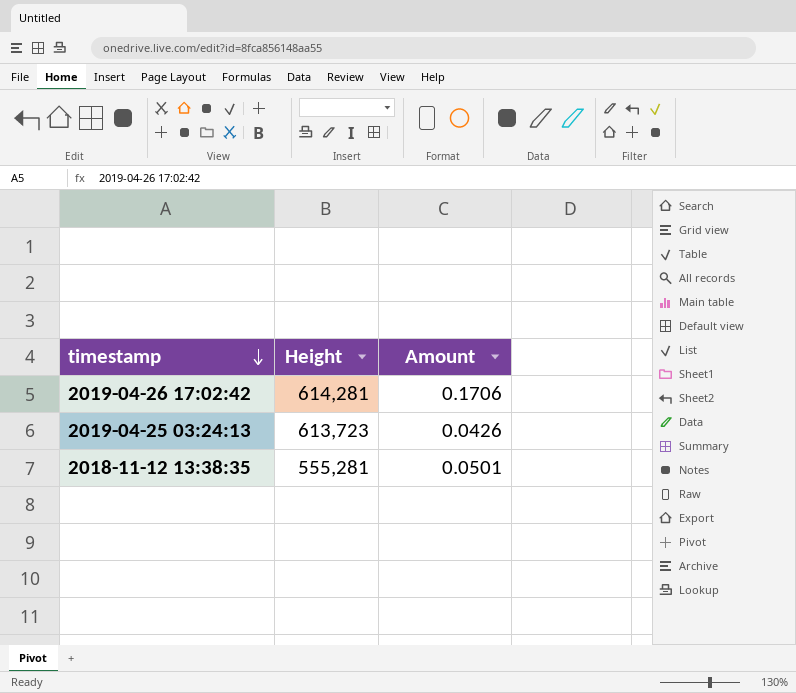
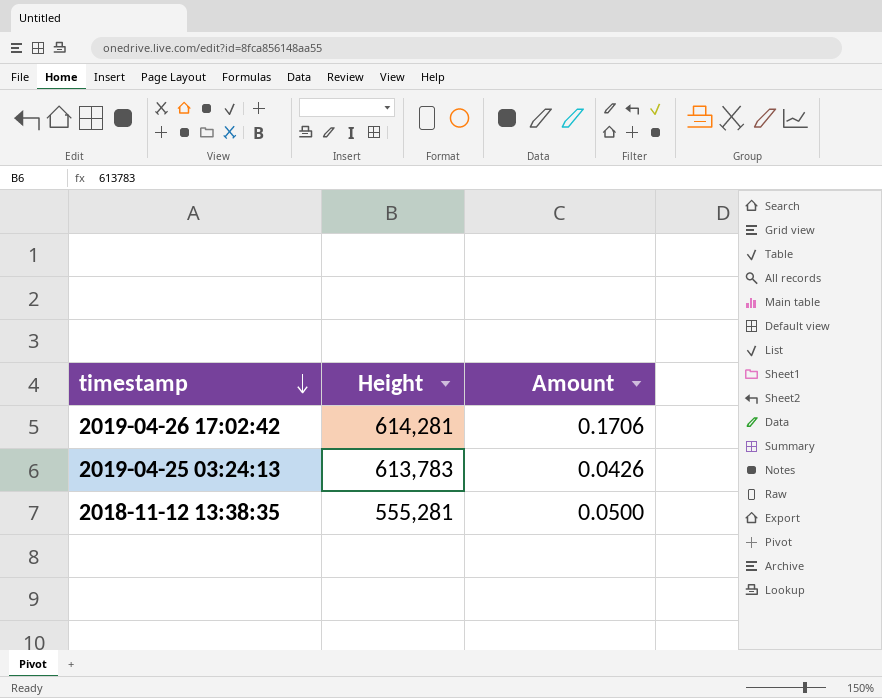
2019-04-25 03:24:13 | Height: 613,723 -> 613,783
2018-11-12 13:38:35 | Amount: 0.0501 -> 0.0500

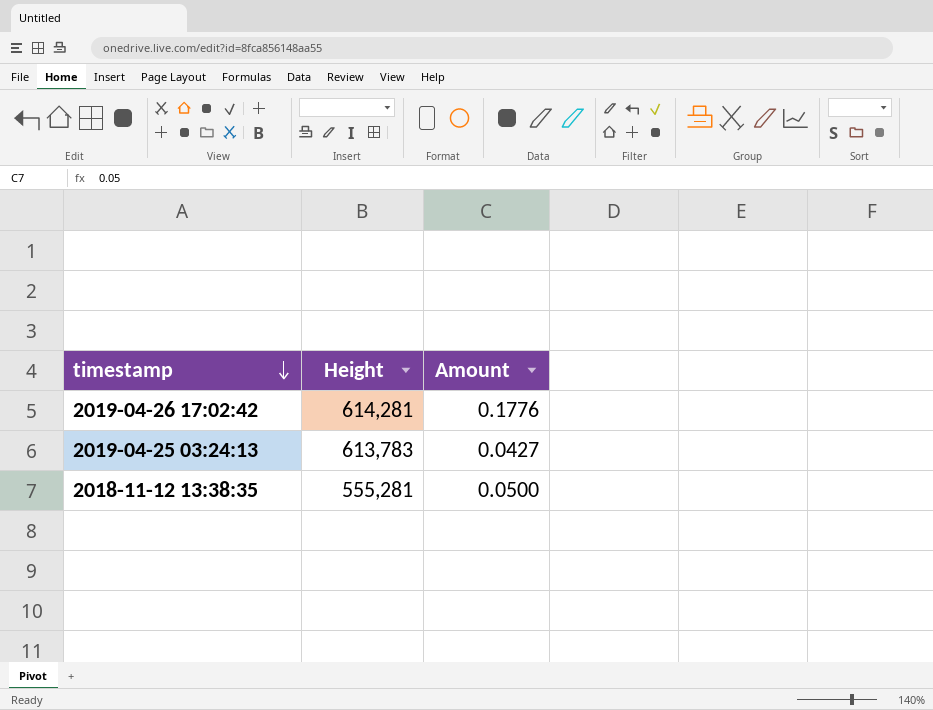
2019-04-26 17:02:42 | Amount: 0.1706 -> 0.1776
2019-04-25 03:24:13 | Amount: 0.0426 -> 0.0427

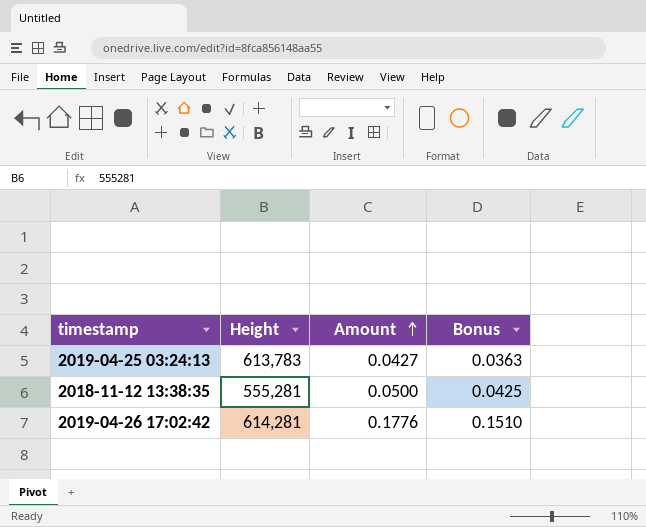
row order: timestamp descending -> Amount ascending
column Bonus | formula: none -> [Amount] * 0.85

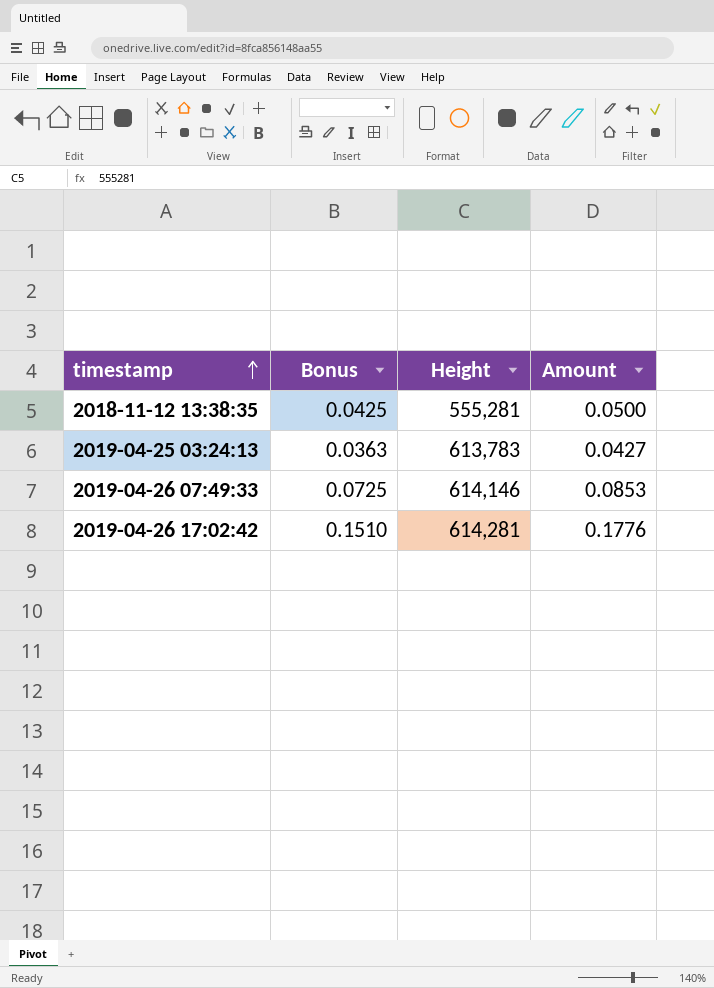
row order: Amount ascending -> timestamp ascending
column Bonus | position: 4 -> 2
row 2019-04-26 07:49:33: none -> 0.0725 | 614,146 | 0.0853

